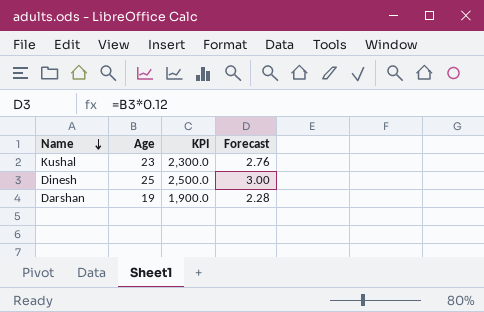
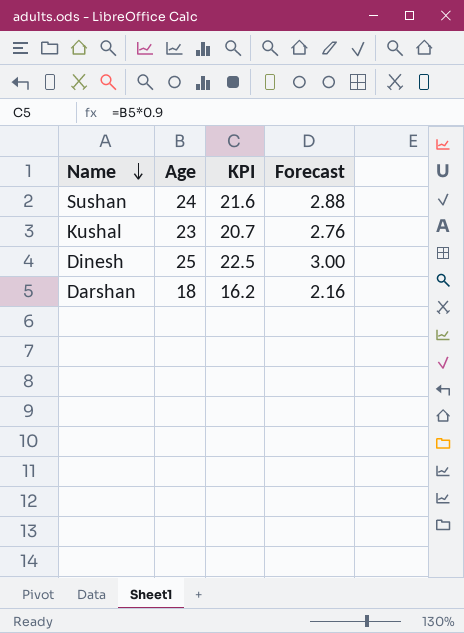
column KPI | formula: [Age] * 100 -> [Age] * 0.9
row Sushan: none -> 24 | 21.6 | 2.88
Darshan | Age: 19 -> 18
Darshan | Forecast: 2.28 -> 2.16

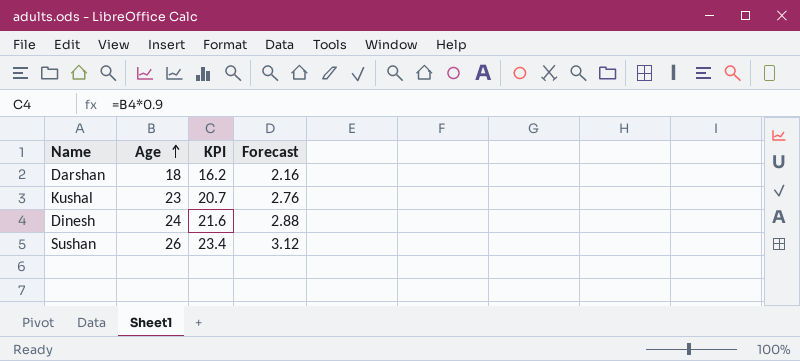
row order: Name descending -> Age ascending
Dinesh | Age: 25 -> 24
Dinesh | KPI: 22.5 -> 21.6
Dinesh | Forecast: 3.00 -> 2.88
Sushan | Age: 24 -> 26
Sushan | KPI: 21.6 -> 23.4
Sushan | Forecast: 2.88 -> 3.12

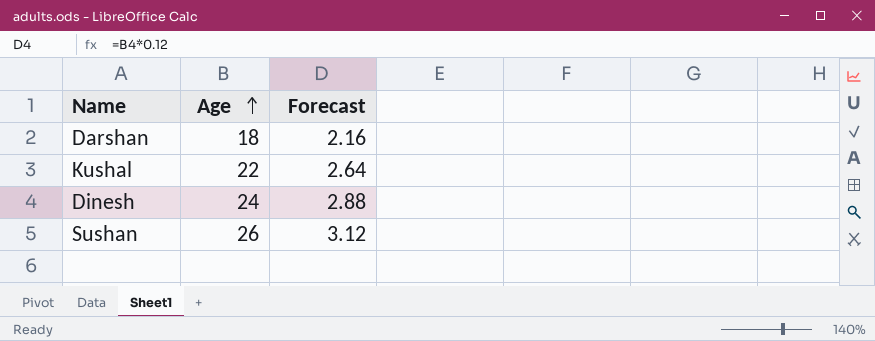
column KPI | formula: [Age] * 0.9 -> none
Kushal | Age: 23 -> 22
Kushal | Forecast: 2.76 -> 2.64

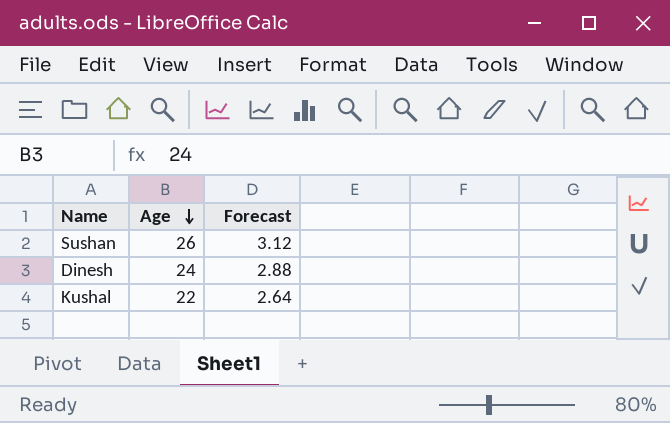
row order: Age ascending -> Age descending
row Darshan: 18 | 2.16 -> none

